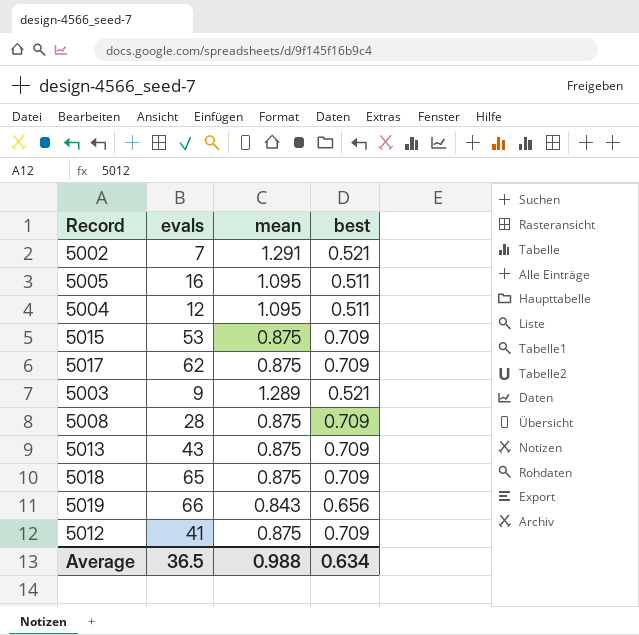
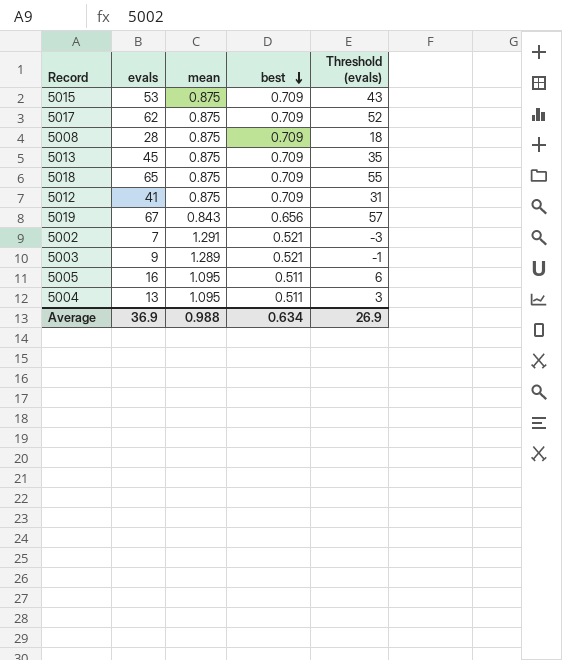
row order: none -> best descending
column Threshold (evals) | formula: none -> [evals] - 10
5013 | evals: 43 -> 45
5019 | evals: 66 -> 67
5004 | evals: 12 -> 13
Average | evals: 36.5 -> 36.9

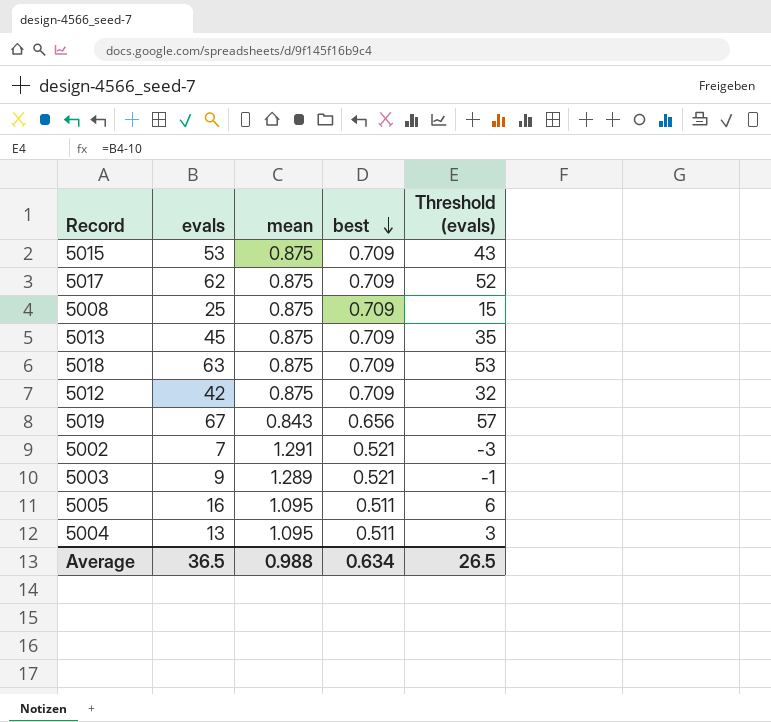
5008 | evals: 28 -> 25
5008 | Threshold (evals): 18 -> 15
5018 | evals: 65 -> 63
5018 | Threshold (evals): 55 -> 53
5012 | evals: 41 -> 42
5012 | Threshold (evals): 31 -> 32
Average | evals: 36.9 -> 36.5
Average | Threshold (evals): 26.9 -> 26.5

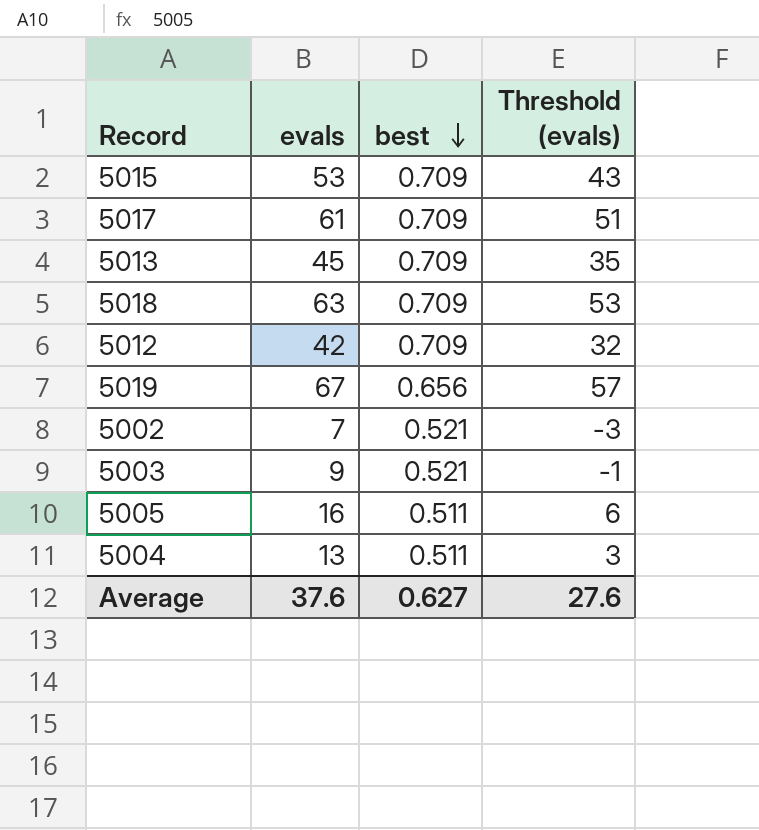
column mean | position: 3 -> none
row 5008: 25 | 0.875 | 0.709 | 15 -> none
5017 | evals: 62 -> 61
5017 | Threshold (evals): 52 -> 51
Average | evals: 36.5 -> 37.6
Average | best: 0.634 -> 0.627
Average | Threshold (evals): 26.5 -> 27.6

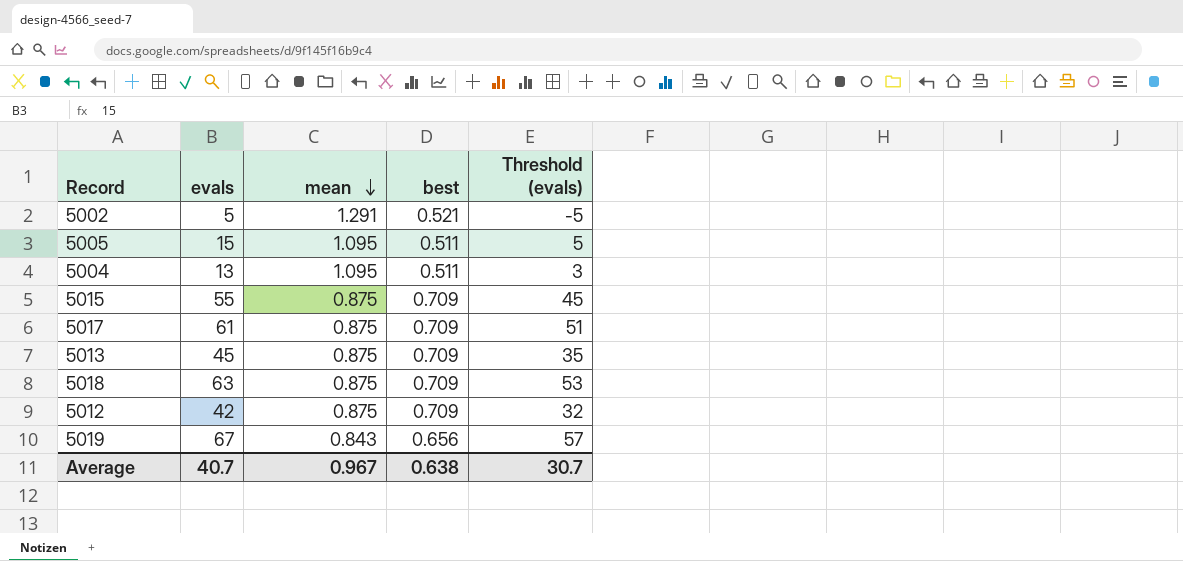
row order: best descending -> mean descending
column mean | position: none -> 3
row 5003: 9 | 0.521 | -1 -> none
5002 | evals: 7 -> 5
5002 | Threshold (evals): -3 -> -5
5005 | evals: 16 -> 15
5005 | Threshold (evals): 6 -> 5
5015 | evals: 53 -> 55
5015 | Threshold (evals): 43 -> 45
Average | evals: 37.6 -> 40.7
Average | best: 0.627 -> 0.638
Average | Threshold (evals): 27.6 -> 30.7

